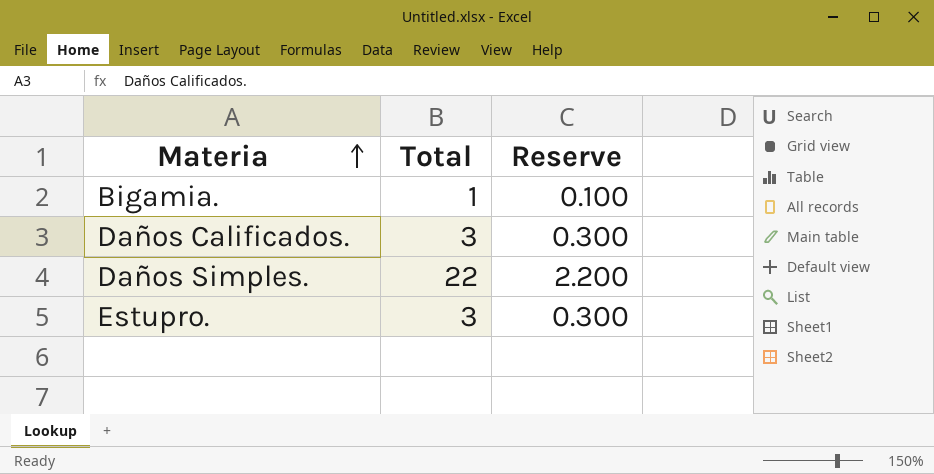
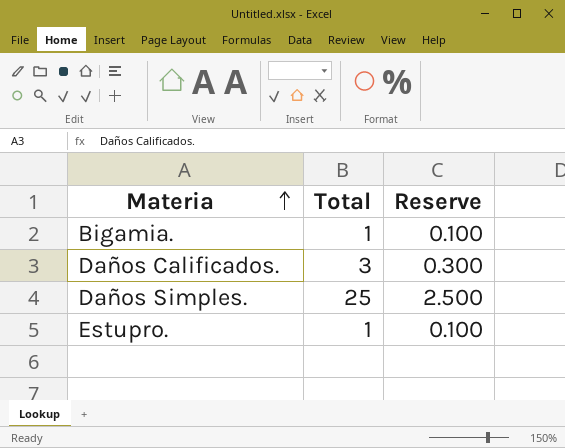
Daños Simples. | Total: 22 -> 25
Daños Simples. | Reserve: 2.200 -> 2.500
Estupro. | Total: 3 -> 1
Estupro. | Reserve: 0.300 -> 0.100

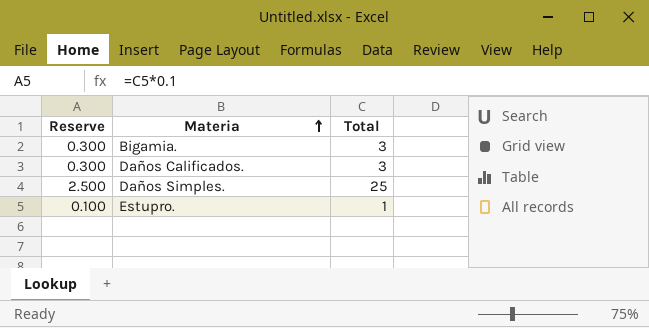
column Reserve | position: 3 -> 1
Bigamia. | Reserve: 0.100 -> 0.300
Bigamia. | Total: 1 -> 3

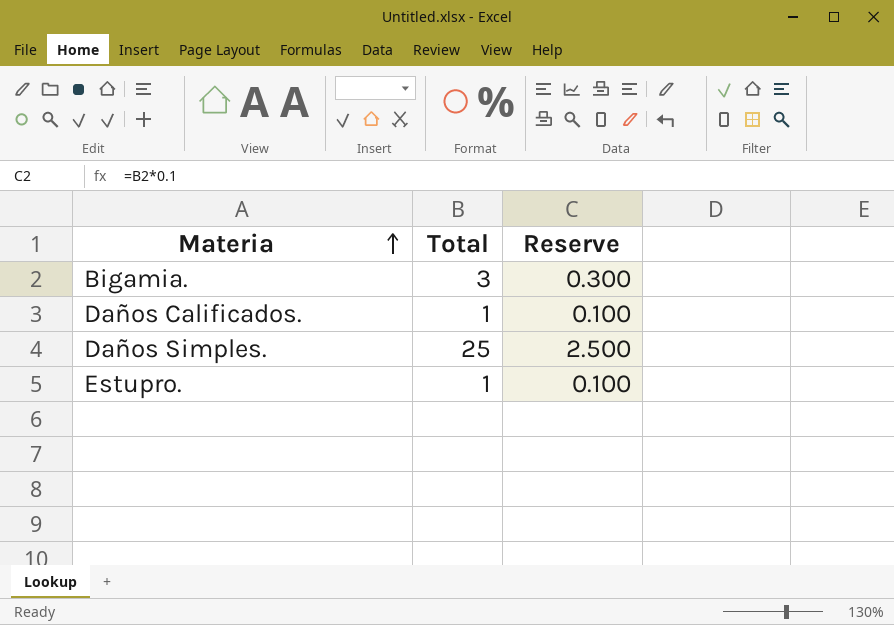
column Reserve | position: 1 -> 3
Daños Calificados. | Total: 3 -> 1
Daños Calificados. | Reserve: 0.300 -> 0.100

